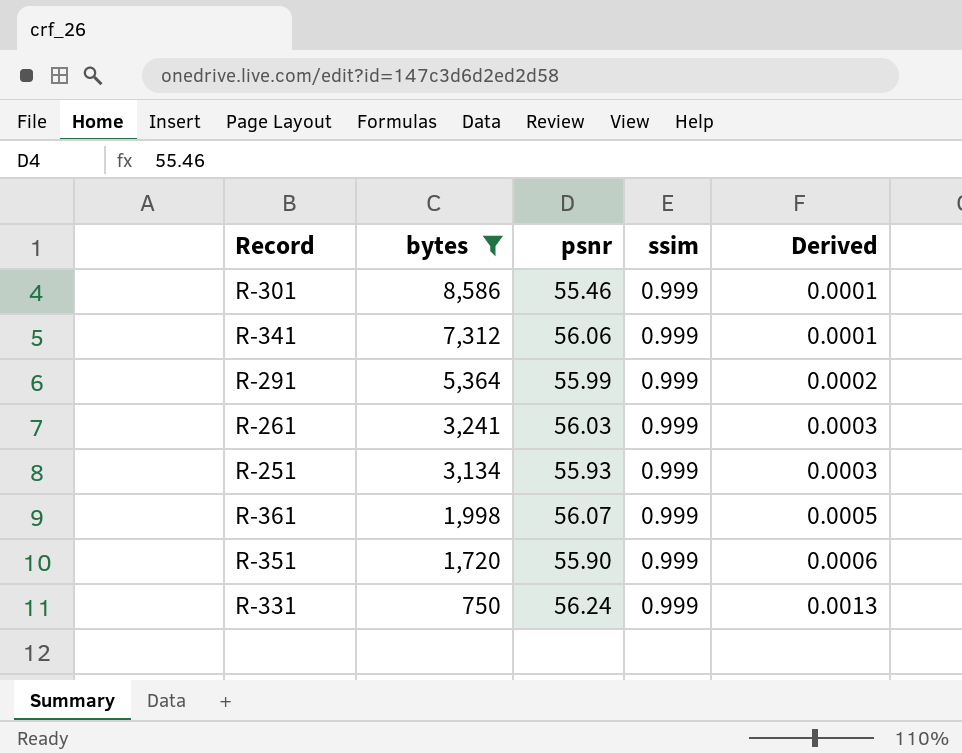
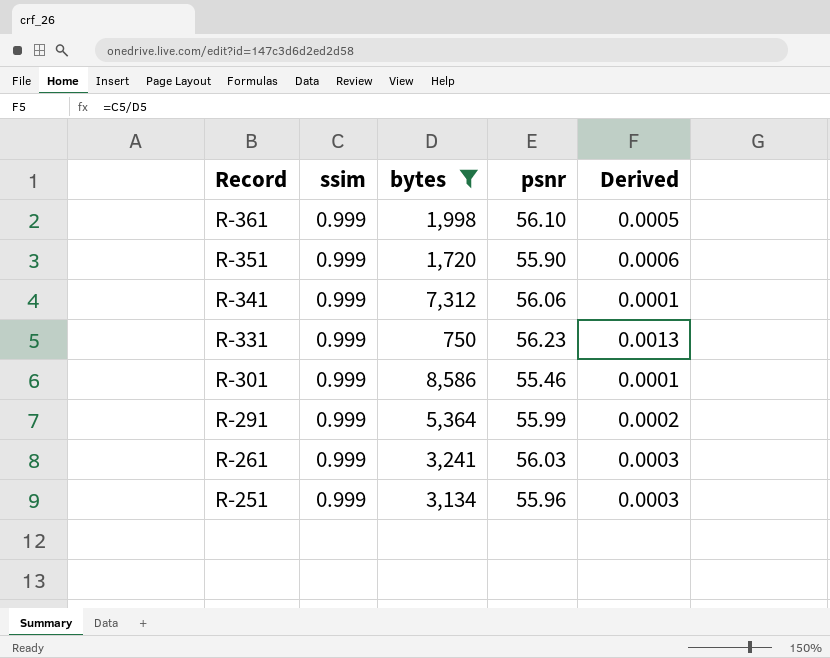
row order: bytes descending -> Record descending
column ssim | position: 4 -> 2
R-361 | psnr: 56.07 -> 56.10
R-331 | psnr: 56.24 -> 56.23
R-251 | psnr: 55.93 -> 55.96

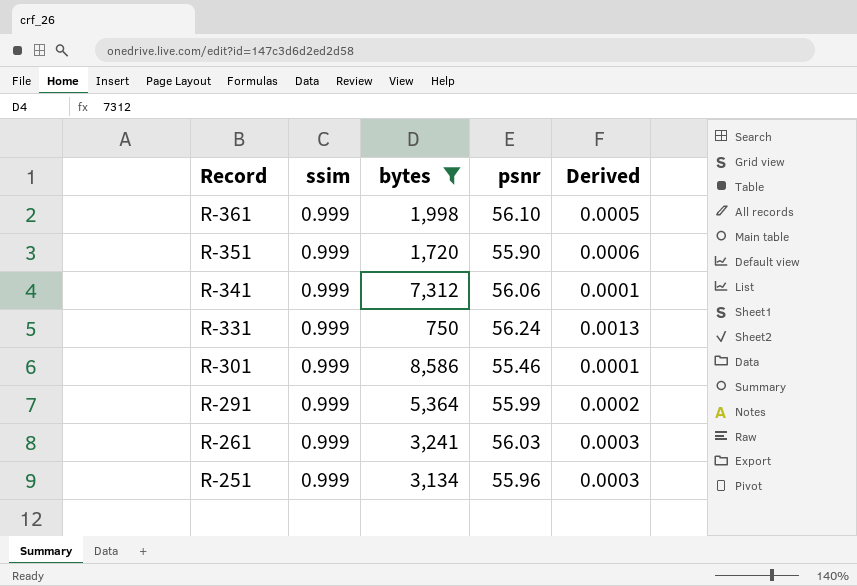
R-331 | psnr: 56.23 -> 56.24

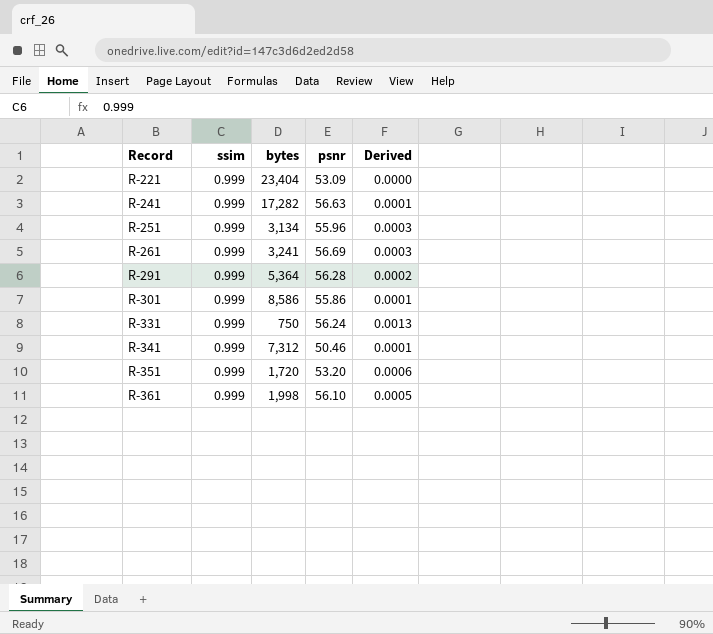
filter: bytes <= 8,586 -> none
row order: Record descending -> Record ascending
R-261 | psnr: 56.03 -> 56.69
R-291 | psnr: 55.99 -> 56.28
R-301 | psnr: 55.46 -> 55.86
R-341 | psnr: 56.06 -> 50.46
R-351 | psnr: 55.90 -> 53.20

